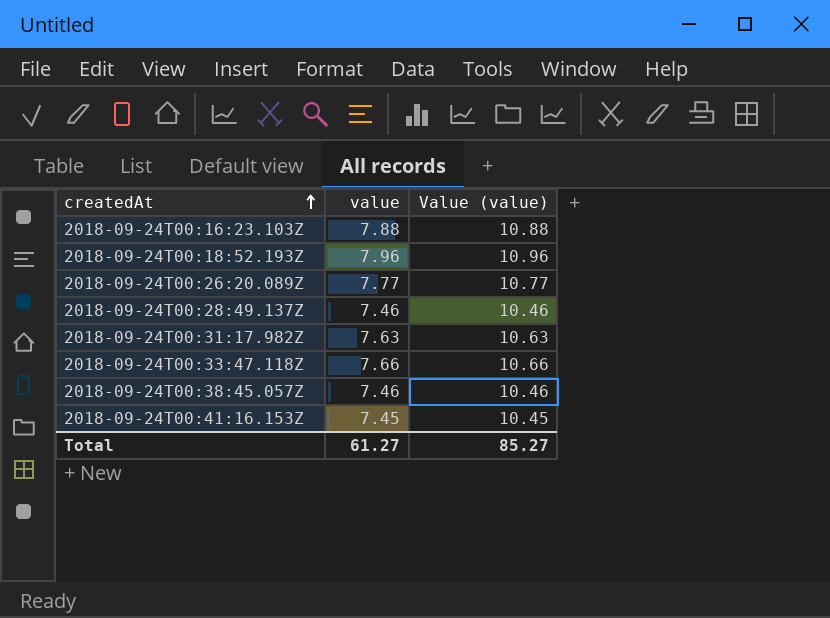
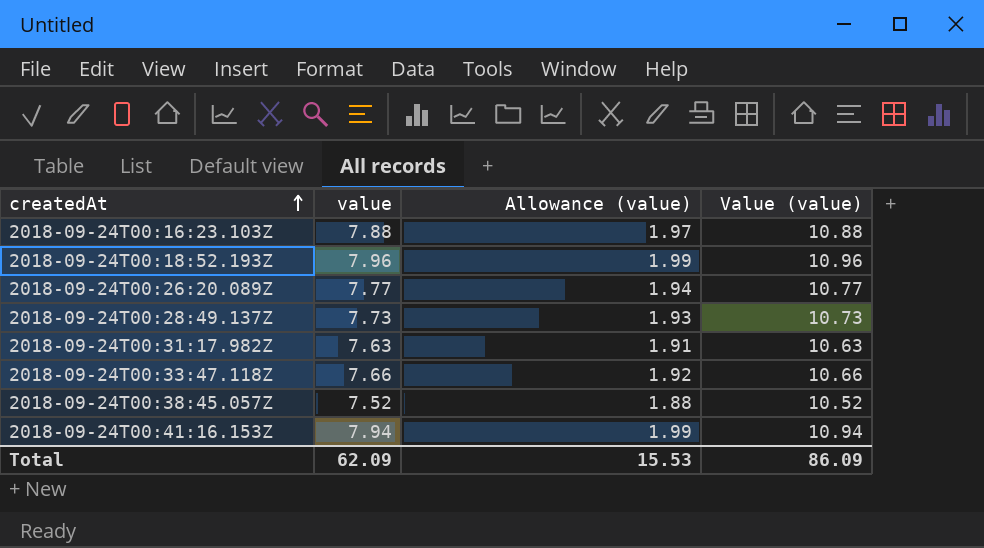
column Allowance (value) | formula: none -> [value] * 0.25
2018-09-24T00:28:49.137Z | value: 7.46 -> 7.73
2018-09-24T00:28:49.137Z | Value (value): 10.46 -> 10.73
2018-09-24T00:38:45.057Z | value: 7.46 -> 7.52
2018-09-24T00:38:45.057Z | Value (value): 10.46 -> 10.52
2018-09-24T00:41:16.153Z | value: 7.45 -> 7.94
2018-09-24T00:41:16.153Z | Value (value): 10.45 -> 10.94
Total | value: 61.27 -> 62.09
Total | Value (value): 85.27 -> 86.09

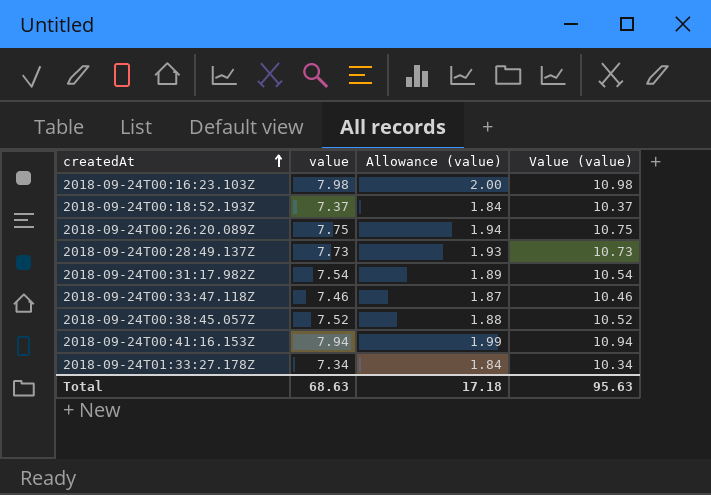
2018-09-24T00:16:23.103Z | value: 7.88 -> 7.98
2018-09-24T00:16:23.103Z | Allowance (value): 1.97 -> 2.00
2018-09-24T00:16:23.103Z | Value (value): 10.88 -> 10.98
2018-09-24T00:18:52.193Z | value: 7.96 -> 7.37
2018-09-24T00:18:52.193Z | Allowance (value): 1.99 -> 1.84
2018-09-24T00:18:52.193Z | Value (value): 10.96 -> 10.37
2018-09-24T00:26:20.089Z | value: 7.77 -> 7.75
2018-09-24T00:26:20.089Z | Value (value): 10.77 -> 10.75
2018-09-24T00:31:17.982Z | value: 7.63 -> 7.54
2018-09-24T00:31:17.982Z | Allowance (value): 1.91 -> 1.89
2018-09-24T00:31:17.982Z | Value (value): 10.63 -> 10.54
2018-09-24T00:33:47.118Z | value: 7.66 -> 7.46
2018-09-24T00:33:47.118Z | Allowance (value): 1.92 -> 1.87
2018-09-24T00:33:47.118Z | Value (value): 10.66 -> 10.46
row 2018-09-24T01:33:27.178Z: none -> 7.34 | 1.84 | 10.34
Total | value: 62.09 -> 68.63
Total | Allowance (value): 15.53 -> 17.18
Total | Value (value): 86.09 -> 95.63

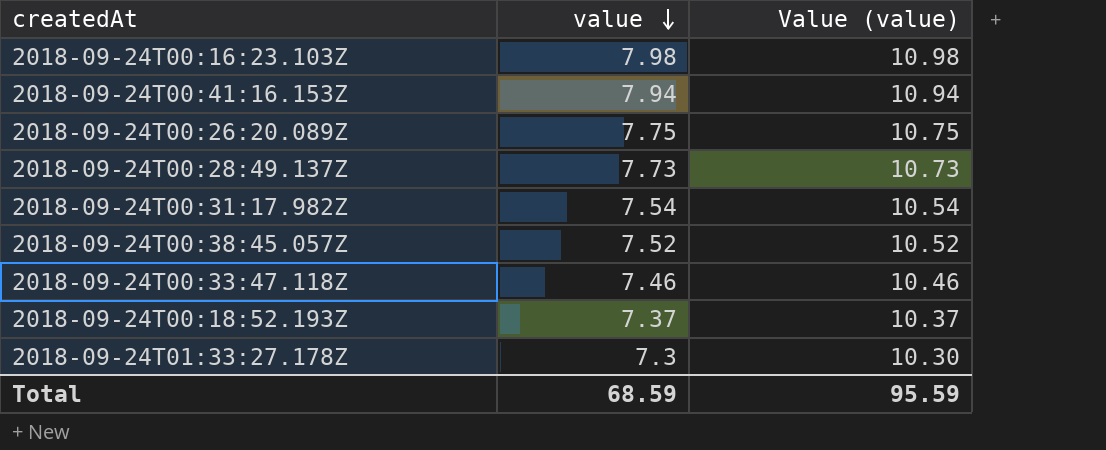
row order: createdAt ascending -> value descending
column Allowance (value) | formula: [value] * 0.25 -> none
2018-09-24T01:33:27.178Z | value: 7.34 -> 7.3
2018-09-24T01:33:27.178Z | Value (value): 10.34 -> 10.30
Total | value: 68.63 -> 68.59
Total | Value (value): 95.63 -> 95.59

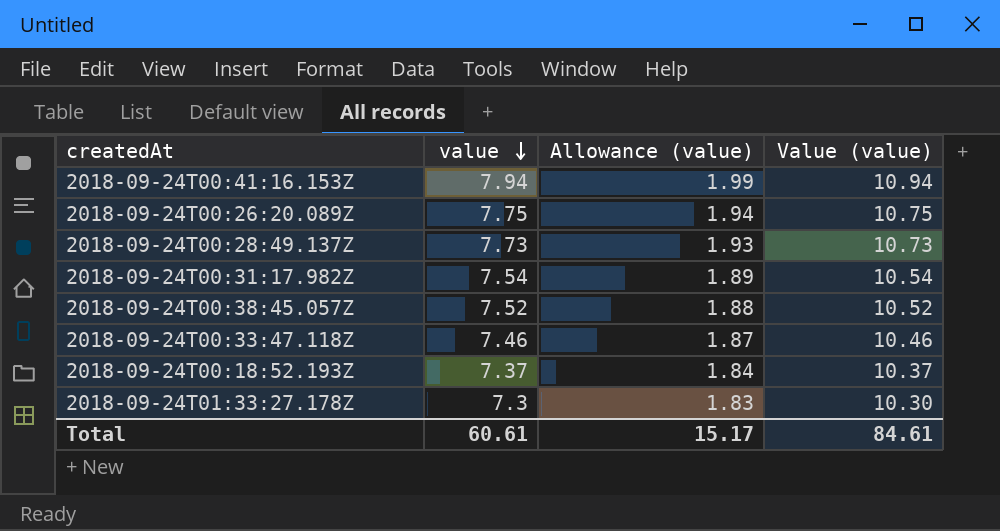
column Allowance (value) | formula: none -> [value] * 0.25
row 2018-09-24T00:16:23.103Z: 7.98 | 10.98 -> none
Total | value: 68.59 -> 60.61
Total | Value (value): 95.59 -> 84.61

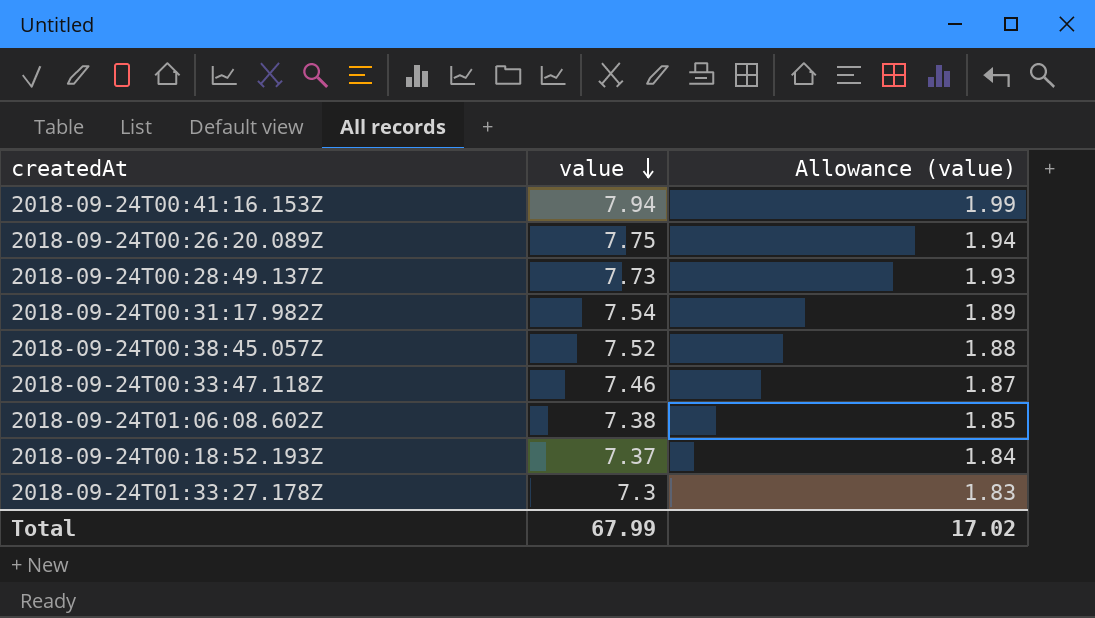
column Value (value) | formula: [value] + 3 -> none
row 2018-09-24T01:06:08.602Z: none -> 7.38 | 1.85
Total | value: 60.61 -> 67.99
Total | Allowance (value): 15.17 -> 17.02

